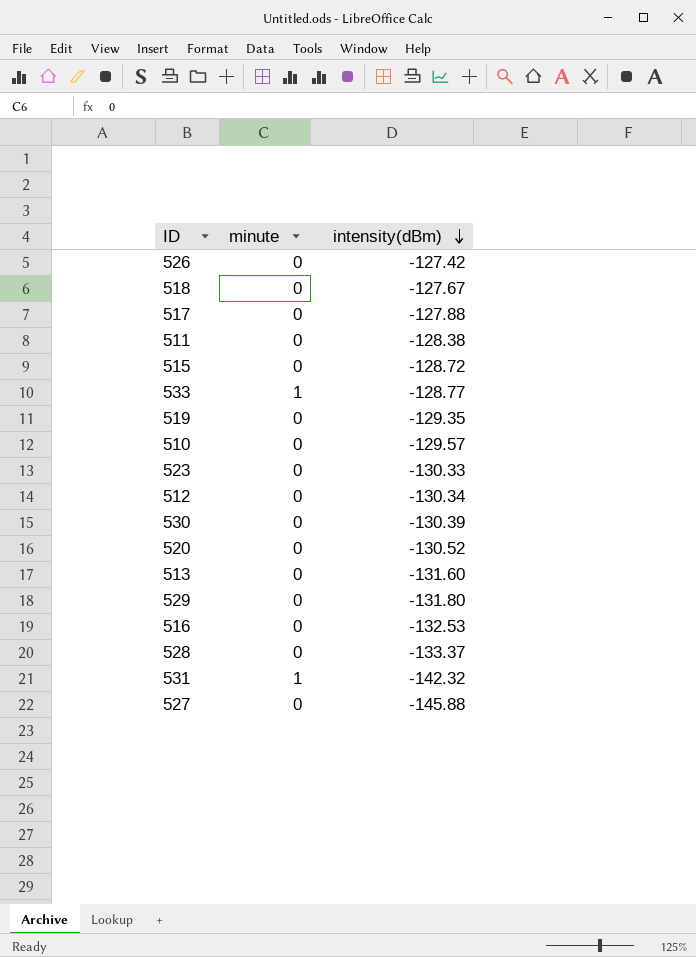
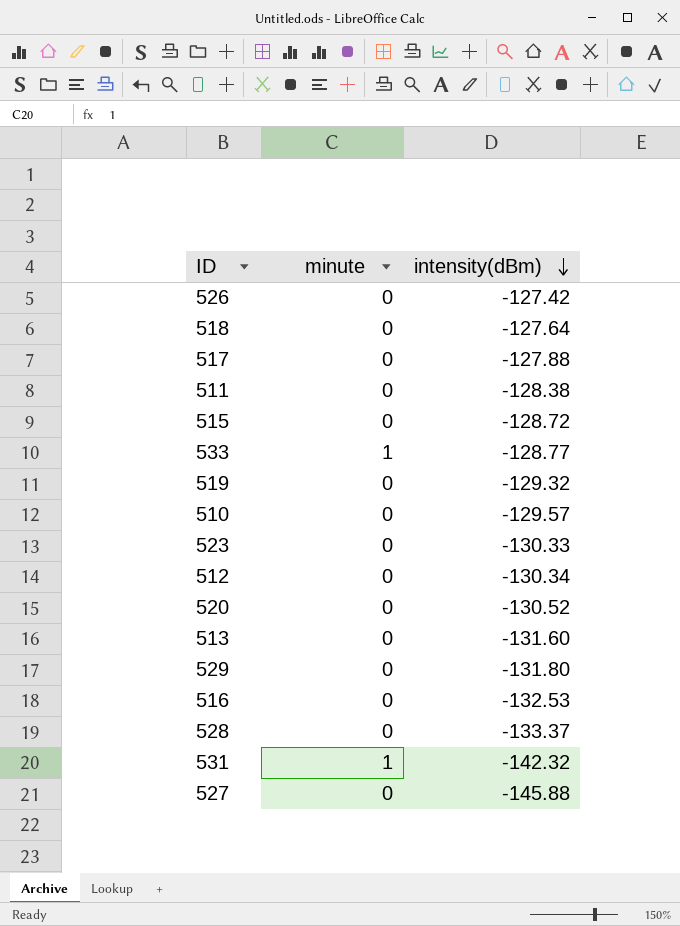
row 530: 0 | -130.39 -> none
518 | intensity(dBm): -127.67 -> -127.64
519 | intensity(dBm): -129.35 -> -129.32

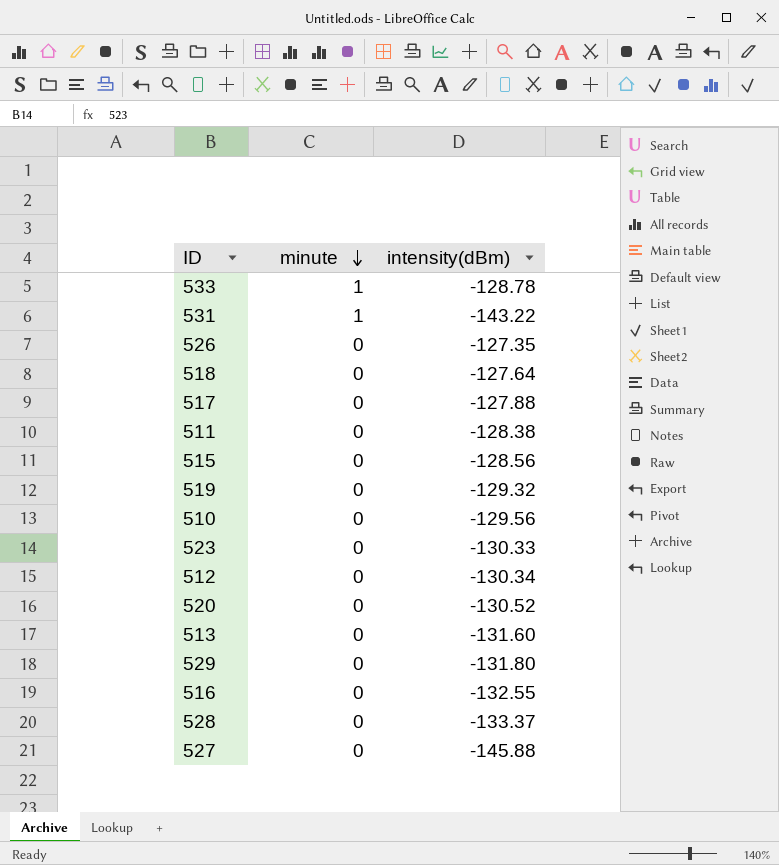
row order: intensity(dBm) descending -> minute descending
533 | intensity(dBm): -128.77 -> -128.78
531 | intensity(dBm): -142.32 -> -143.22
526 | intensity(dBm): -127.42 -> -127.35
515 | intensity(dBm): -128.72 -> -128.56
510 | intensity(dBm): -129.57 -> -129.56
516 | intensity(dBm): -132.53 -> -132.55

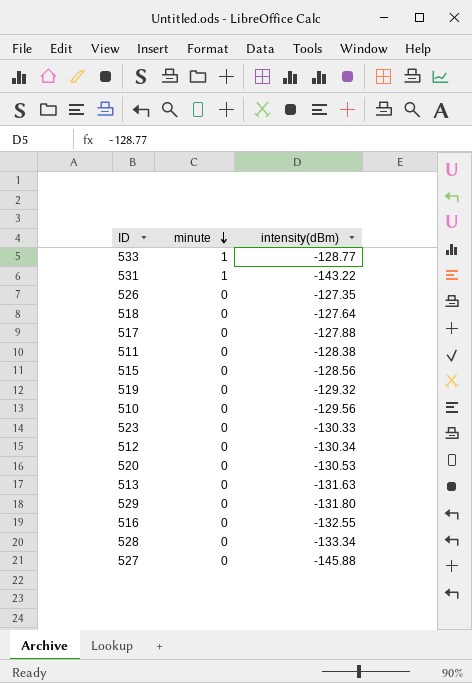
533 | intensity(dBm): -128.78 -> -128.77
520 | intensity(dBm): -130.52 -> -130.53
513 | intensity(dBm): -131.60 -> -131.63
528 | intensity(dBm): -133.37 -> -133.34

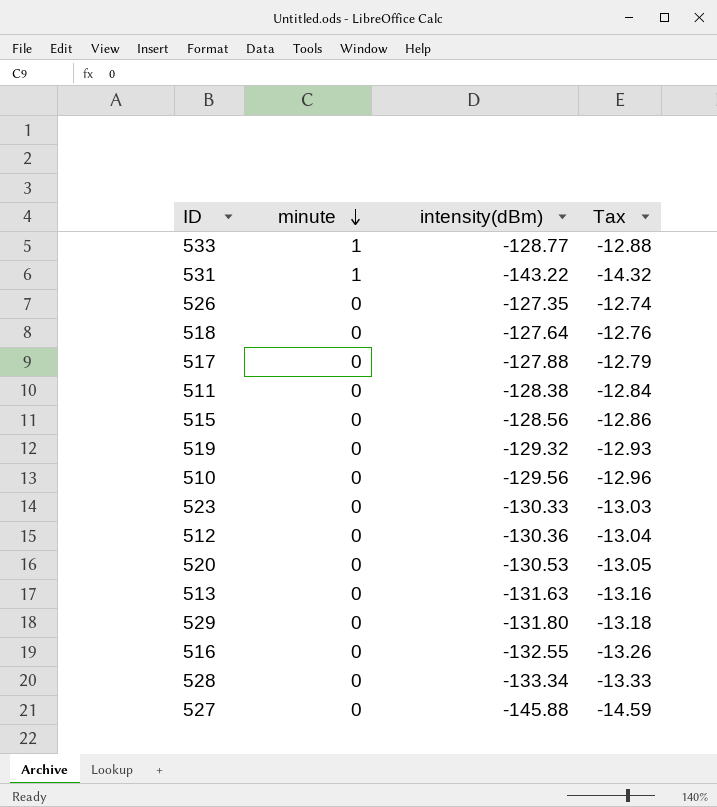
column Tax | formula: none -> [intensity(dBm)] * 0.1
512 | intensity(dBm): -130.34 -> -130.36

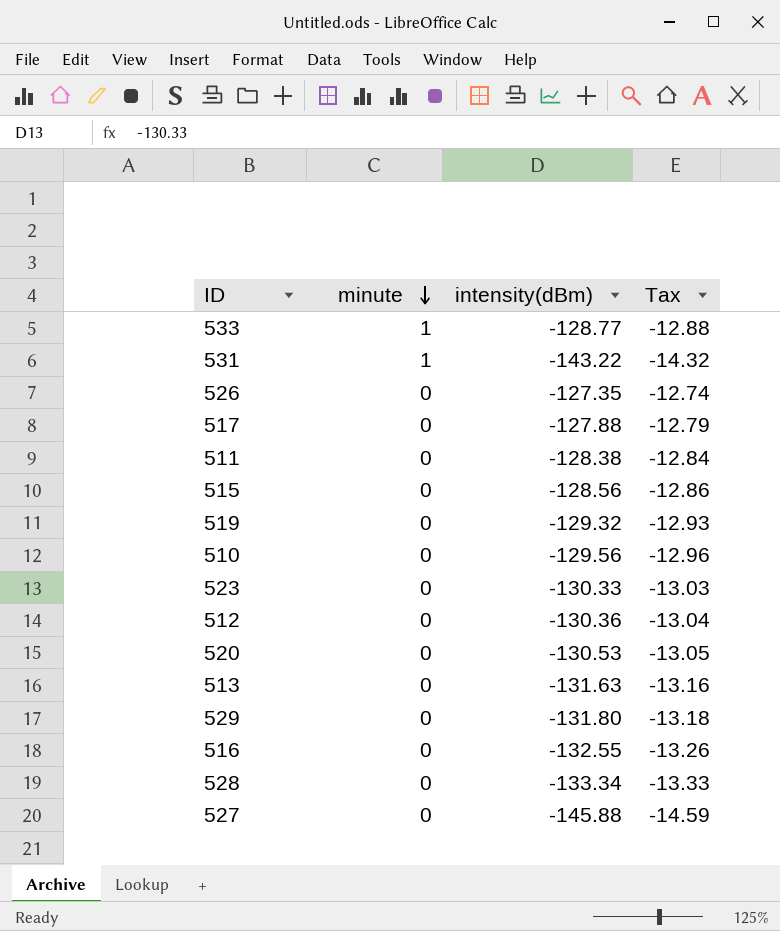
row 518: 0 | -127.64 | -12.76 -> none

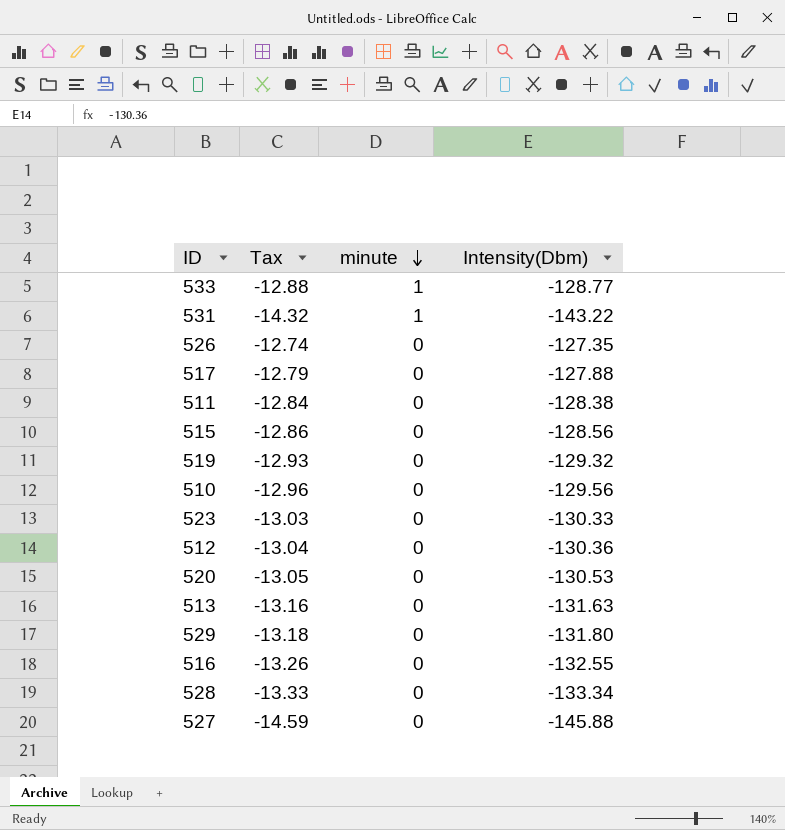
column Tax | position: 4 -> 2
column name: intensity(dBm) -> Intensity(Dbm)

